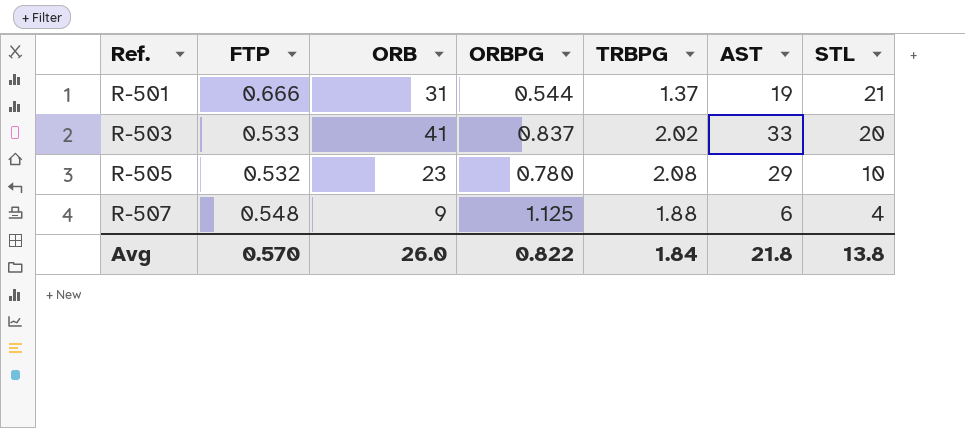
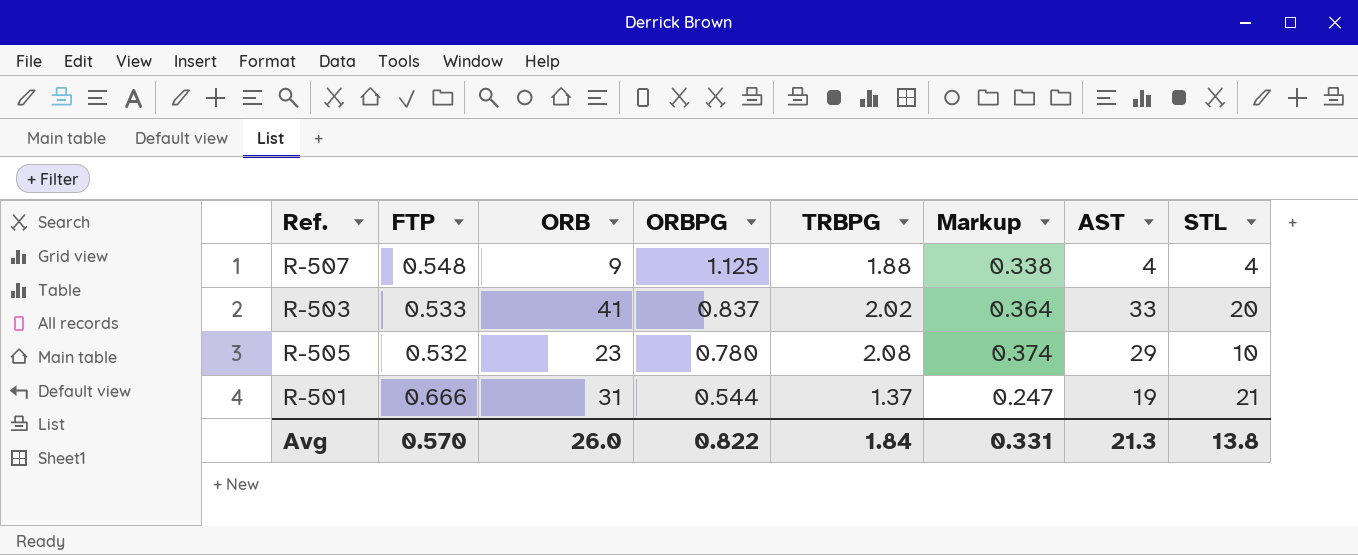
row order: Ref. ascending -> ORBPG descending
column Markup | formula: none -> [TRBPG] * 0.18
R-507 | AST: 6 -> 4
Avg | AST: 21.8 -> 21.3

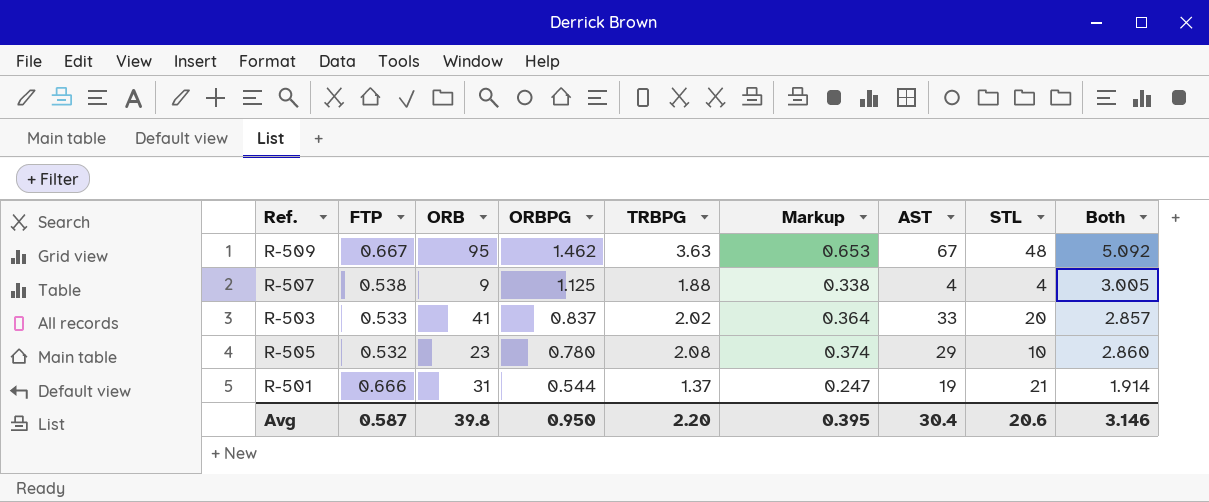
column Both | formula: none -> [ORBPG] + [TRBPG]
row R-509: none -> 0.667 | 95 | 1.462 | 3.63 | 0.653 | 67 | 48 | 5.092
R-507 | FTP: 0.548 -> 0.538
Avg | FTP: 0.570 -> 0.587
Avg | ORB: 26.0 -> 39.8
Avg | ORBPG: 0.822 -> 0.950
Avg | TRBPG: 1.84 -> 2.20
Avg | Markup: 0.331 -> 0.395
Avg | AST: 21.3 -> 30.4
Avg | STL: 13.8 -> 20.6

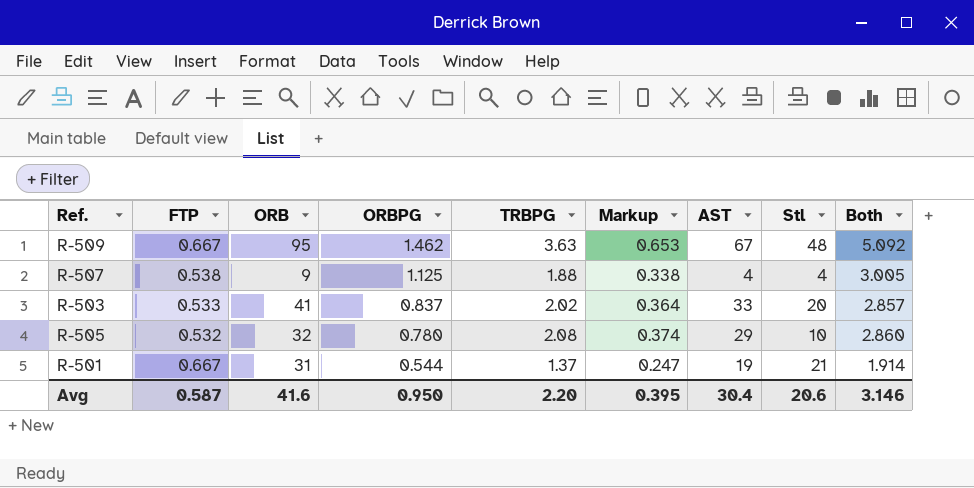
column name: STL -> Stl
R-505 | ORB: 23 -> 32
R-501 | FTP: 0.666 -> 0.667
Avg | ORB: 39.8 -> 41.6

